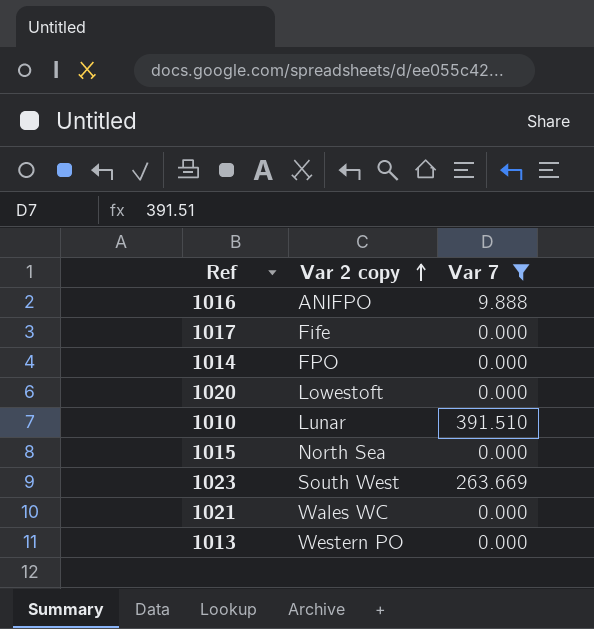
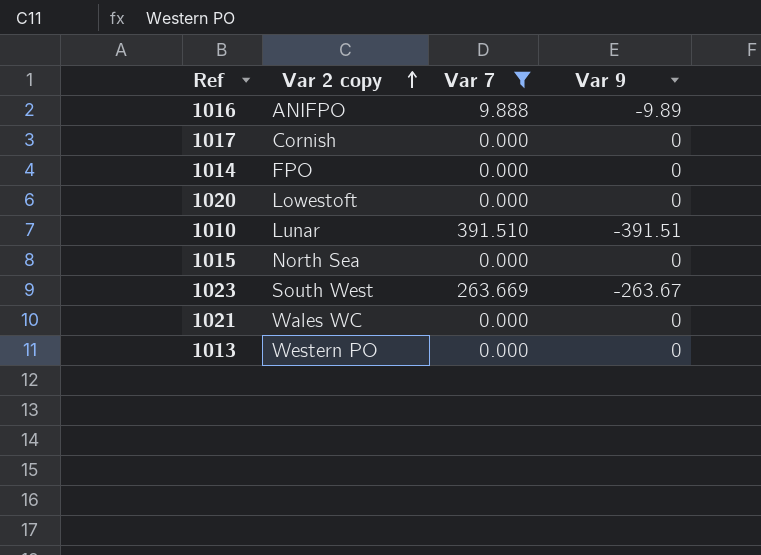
column Var 9 | position: none -> 4
1017 | Var 2 copy: Fife -> Cornish

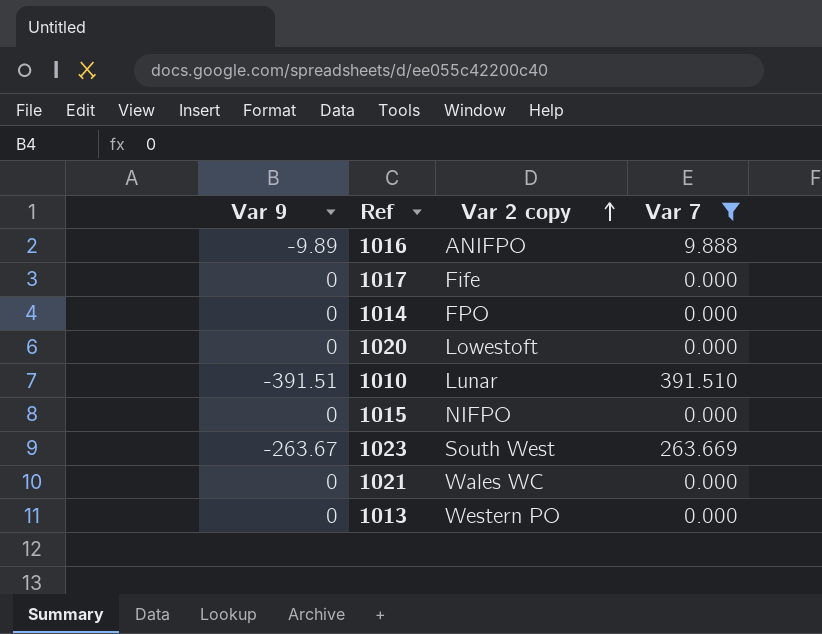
column Var 9 | position: 4 -> 1
1017 | Var 2 copy: Cornish -> Fife
1015 | Var 2 copy: North Sea -> NIFPO

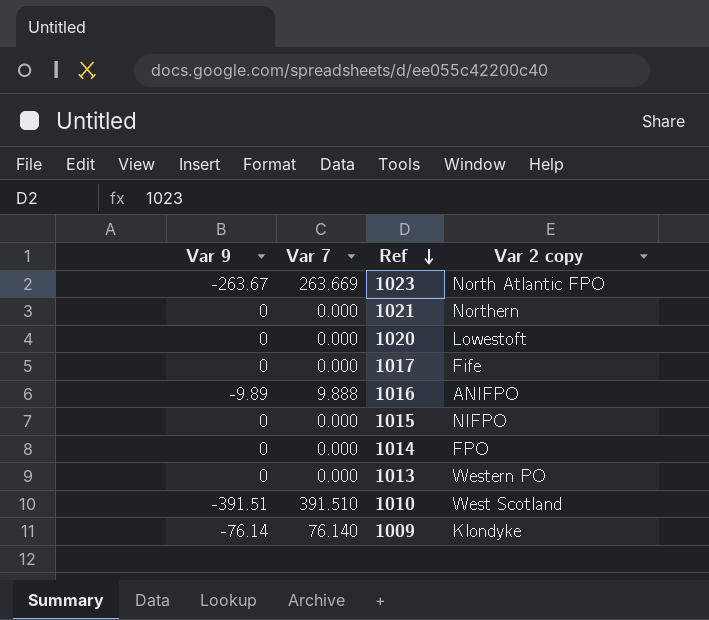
filter: Var 7 != 76.140 -> none
row order: Var 2 copy ascending -> Ref descending
column Var 7 | position: 4 -> 2
1023 | Var 2 copy: South West -> North Atlantic FPO
1021 | Var 2 copy: Wales WC -> Northern
1010 | Var 2 copy: Lunar -> West Scotland

